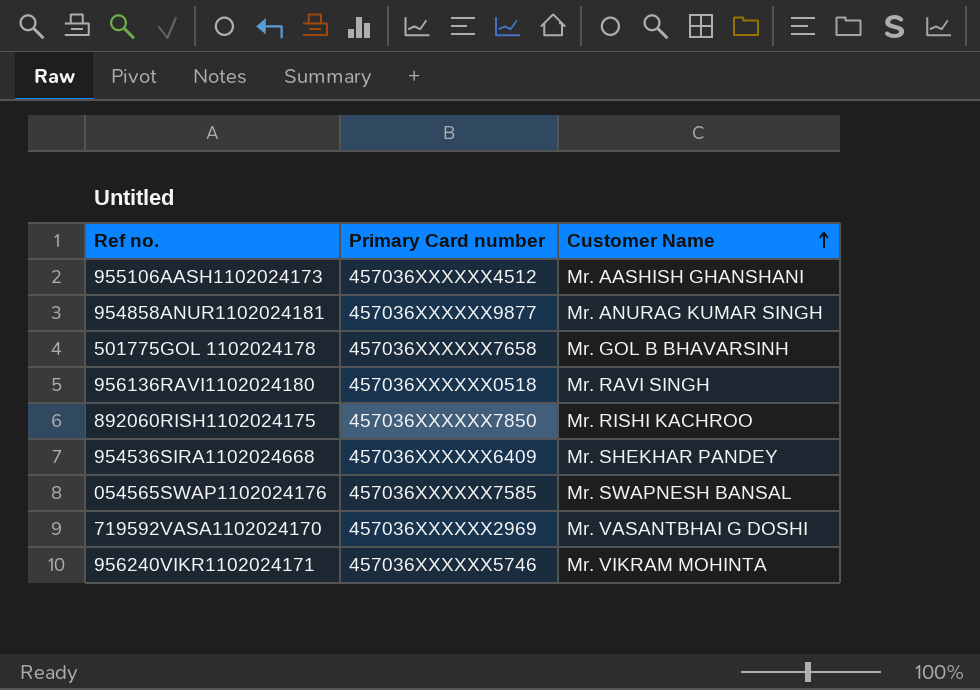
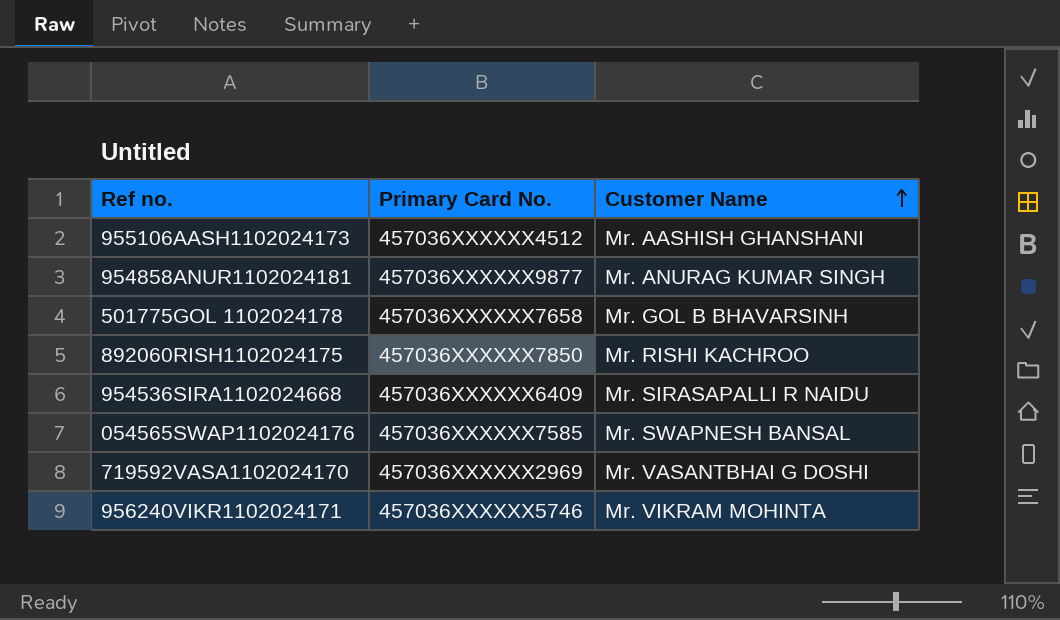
column name: Primary Card number -> Primary Card No.
row 956136RAVI1102024180: 457036XXXXXX0518 | Mr. RAVI SINGH -> none
954536SIRA1102024668 | Customer Name: Mr. SHEKHAR PANDEY -> Mr. SIRASAPALLI R NAIDU

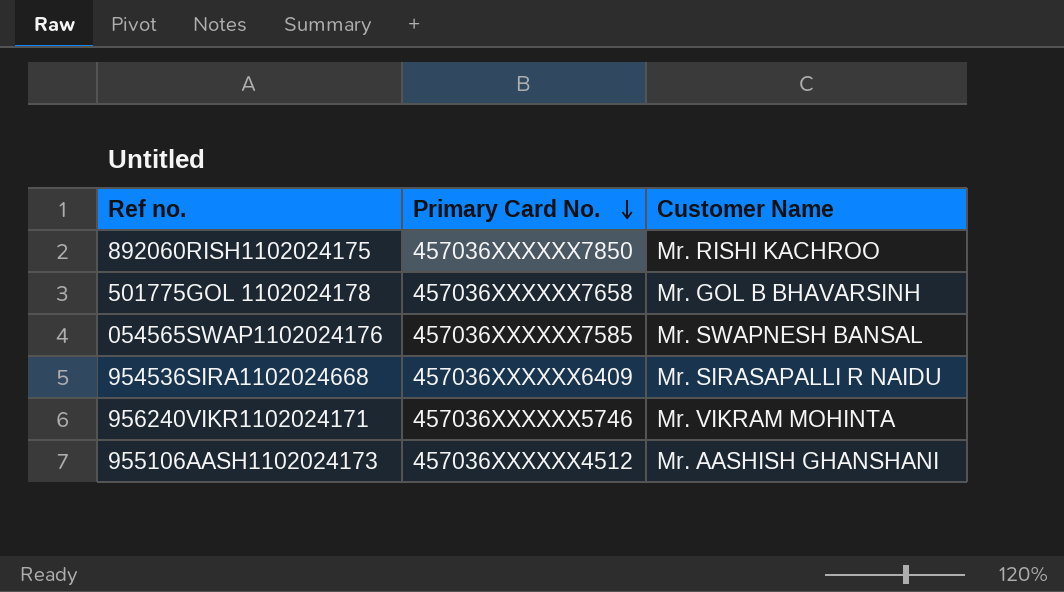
row order: Customer Name ascending -> Primary Card No. descending
row 954858ANUR1102024181: 457036XXXXXX9877 | Mr. ANURAG KUMAR SINGH -> none
row 719592VASA1102024170: 457036XXXXXX2969 | Mr. VASANTBHAI G DOSHI -> none

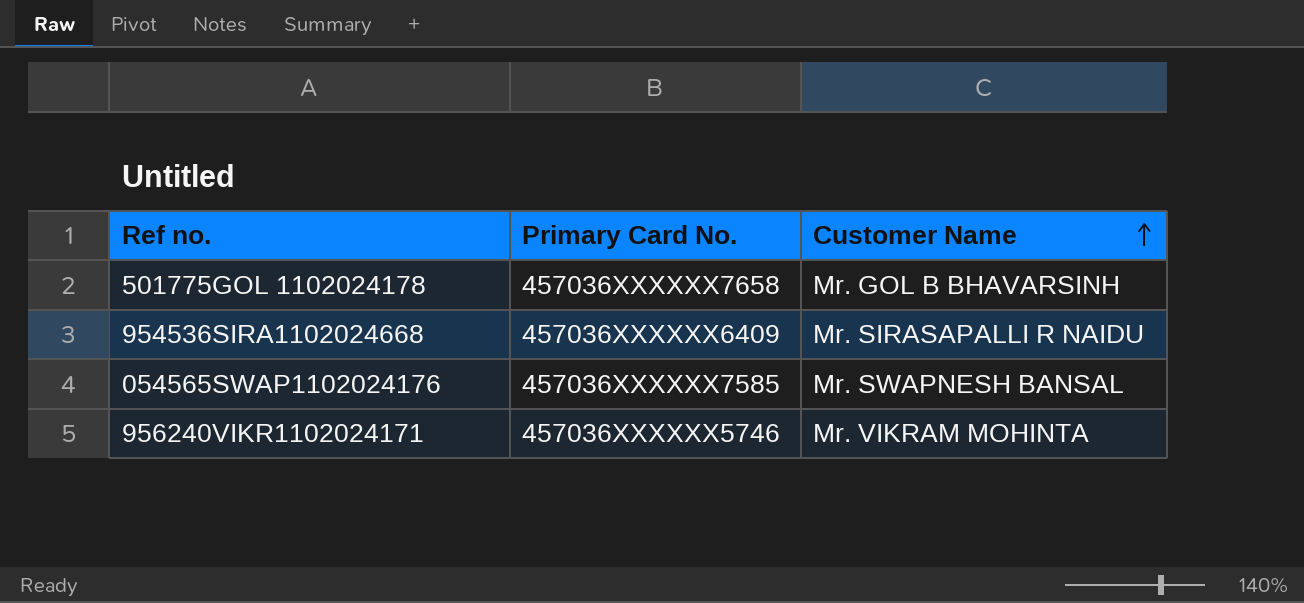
row order: Primary Card No. descending -> Customer Name ascending
row 892060RISH1102024175: 457036XXXXXX7850 | Mr. RISHI KACHROO -> none
row 955106AASH1102024173: 457036XXXXXX4512 | Mr. AASHISH GHANSHANI -> none

